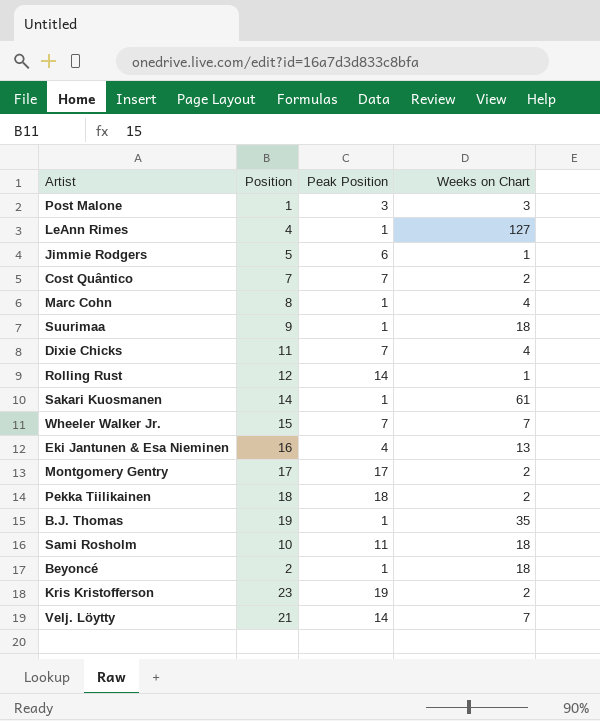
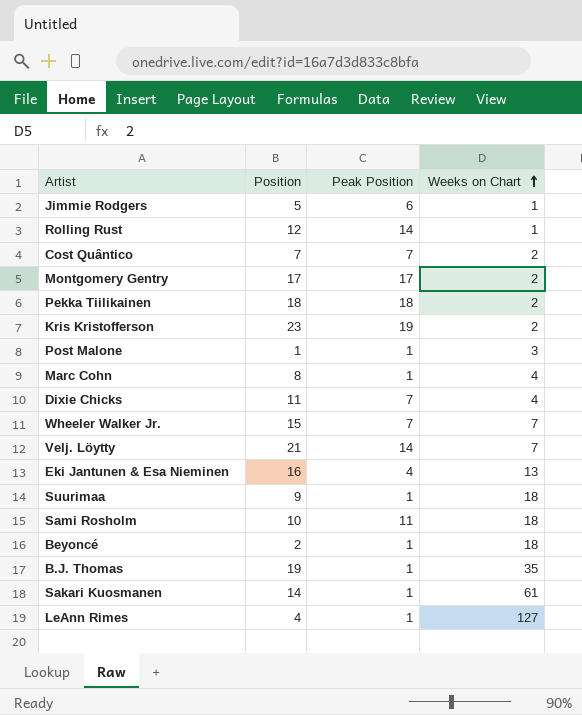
row order: none -> Weeks on Chart ascending
Post Malone | Peak Position: 3 -> 1

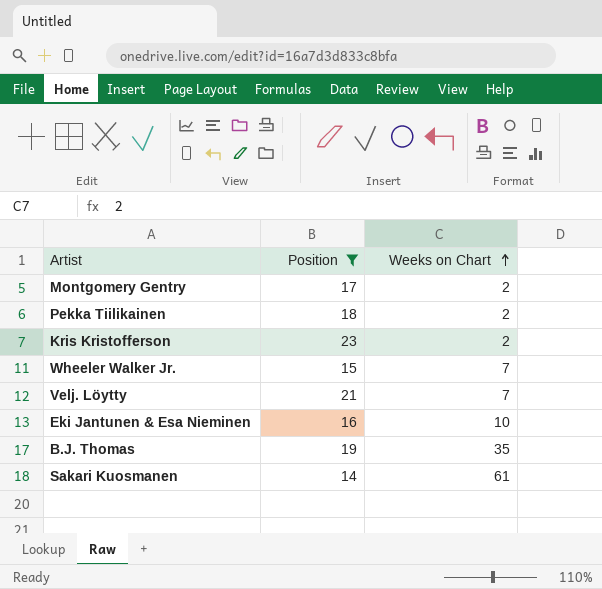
filter: none -> Position >= 14
column Peak Position | position: 3 -> none
Eki Jantunen & Esa Nieminen | Weeks on Chart: 13 -> 10

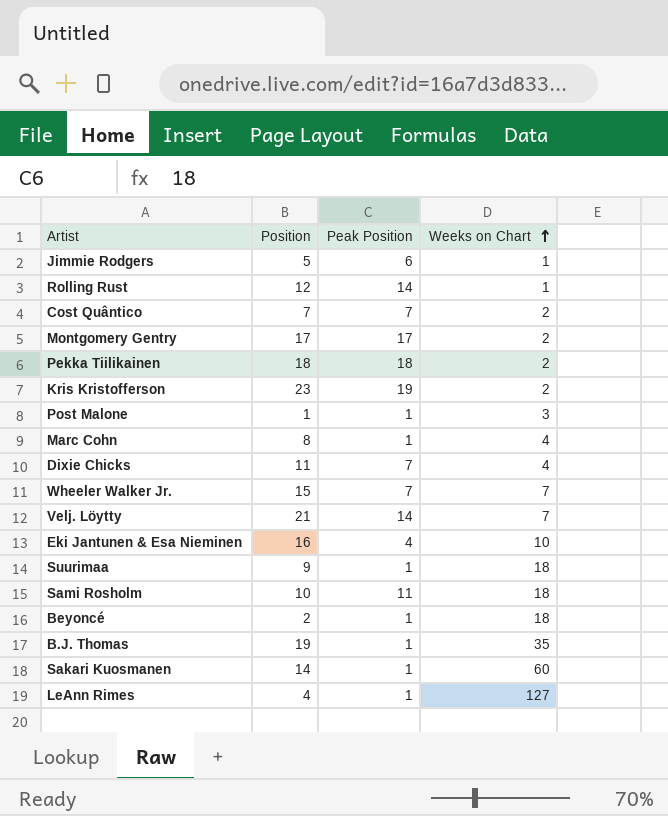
filter: Position >= 14 -> none
column Peak Position | position: none -> 3
Sakari Kuosmanen | Weeks on Chart: 61 -> 60

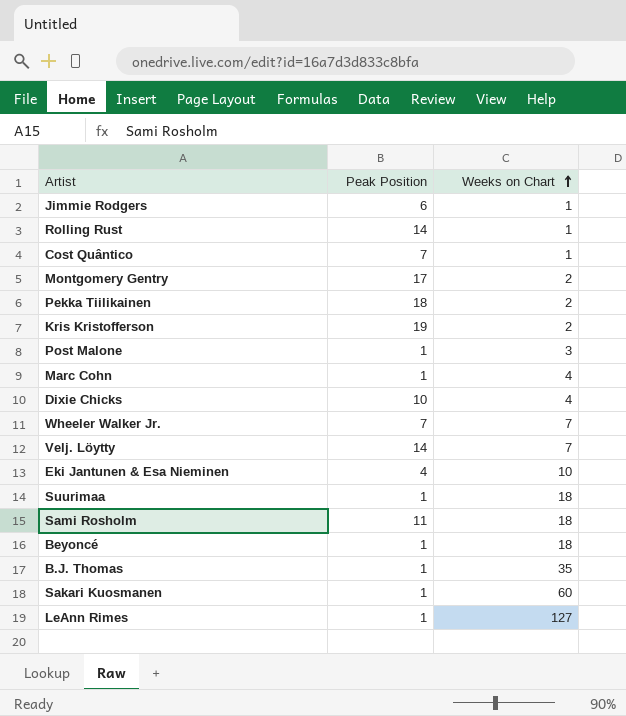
column Position | position: 2 -> none
Cost Quântico | Weeks on Chart: 2 -> 1
Dixie Chicks | Peak Position: 7 -> 10

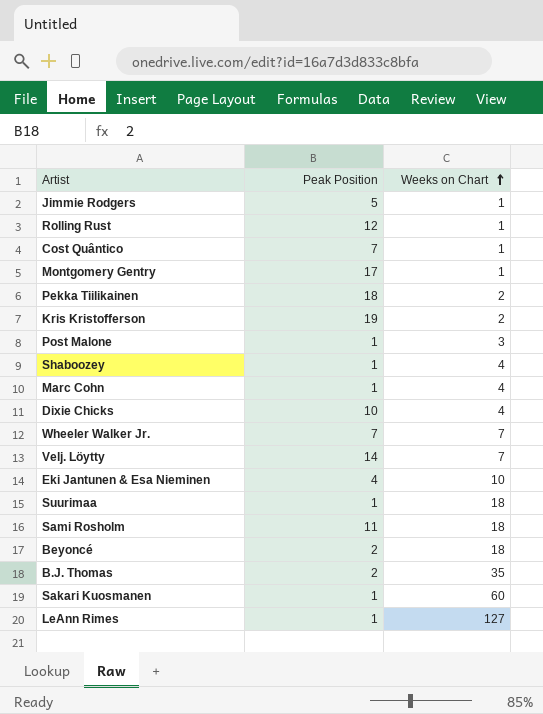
Jimmie Rodgers | Peak Position: 6 -> 5
Rolling Rust | Peak Position: 14 -> 12
Montgomery Gentry | Weeks on Chart: 2 -> 1
row Shaboozey: none -> 1 | 4
Beyoncé | Peak Position: 1 -> 2
B.J. Thomas | Peak Position: 1 -> 2

